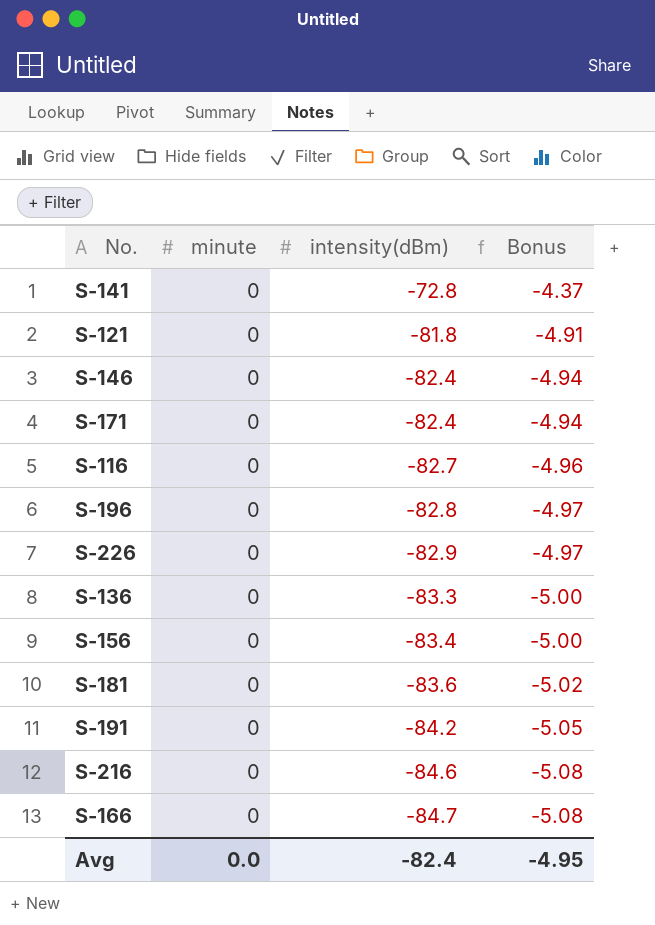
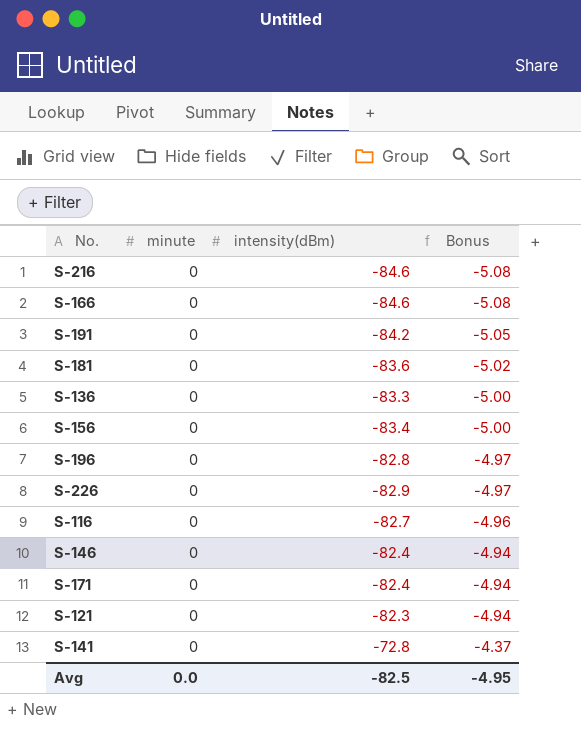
row order: intensity(dBm) descending -> Bonus ascending
S-166 | intensity(dBm): -84.7 -> -84.6
S-121 | intensity(dBm): -81.8 -> -82.3
S-121 | Bonus: -4.91 -> -4.94
Avg | intensity(dBm): -82.4 -> -82.5

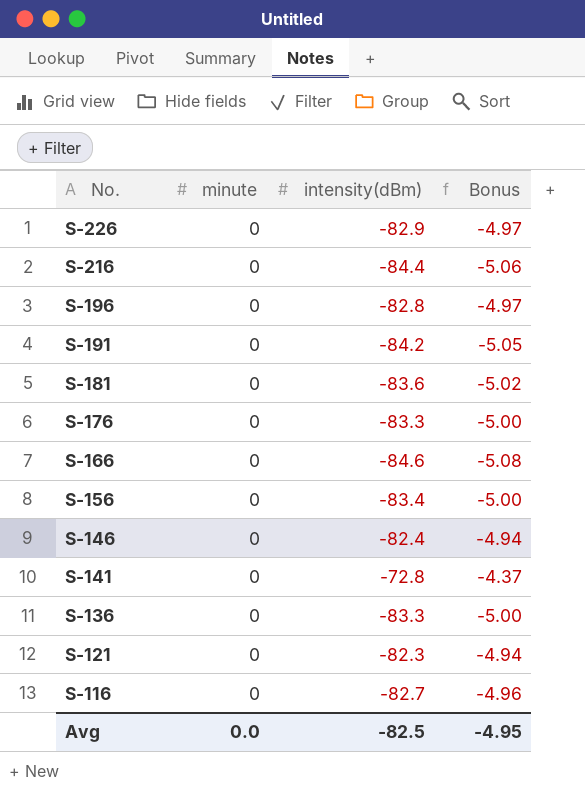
row order: Bonus ascending -> No. descending
row S-171: 0 | -82.4 | -4.94 -> none
S-216 | intensity(dBm): -84.6 -> -84.4
S-216 | Bonus: -5.08 -> -5.06
row S-176: none -> 0 | -83.3 | -5.00

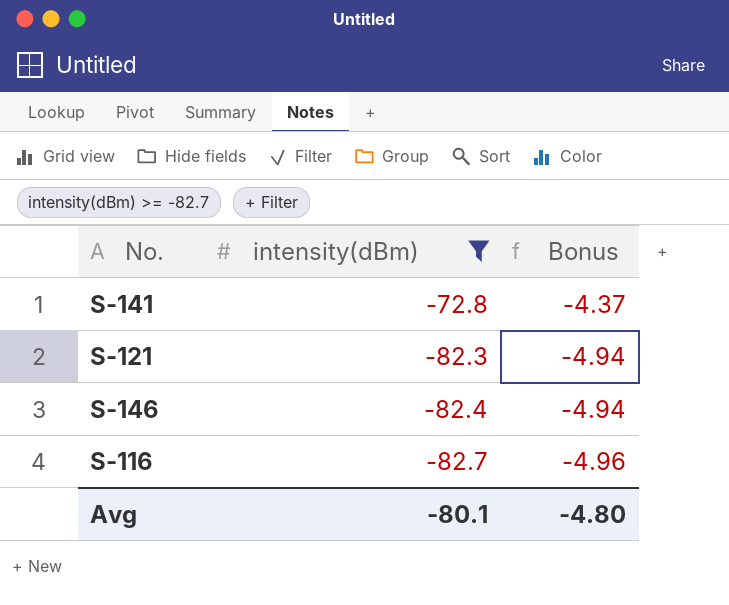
filter: none -> intensity(dBm) >= -82.7
row order: No. descending -> intensity(dBm) descending
column minute | position: 2 -> none
Avg | intensity(dBm): -82.5 -> -80.1
Avg | Bonus: -4.95 -> -4.80

